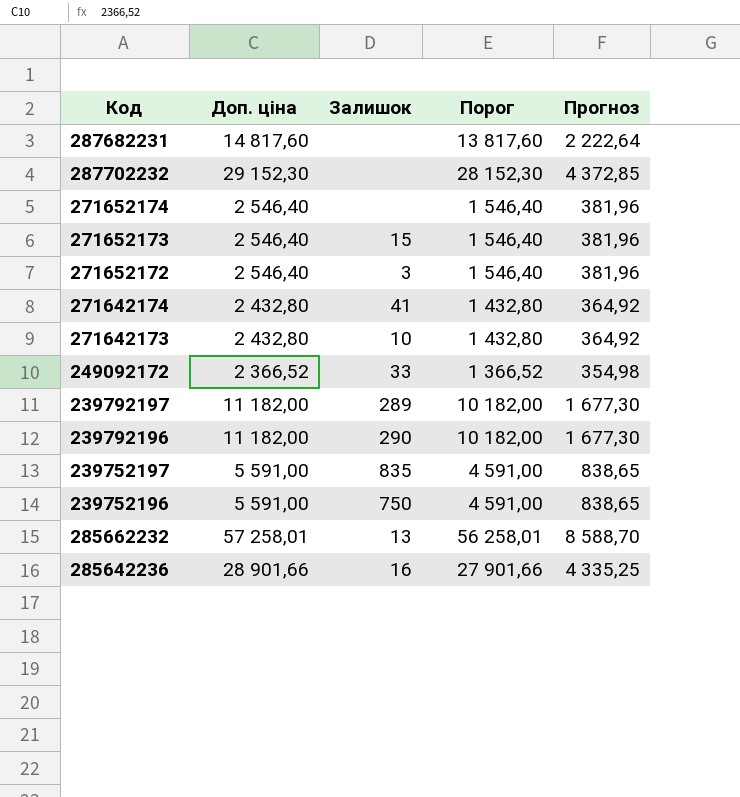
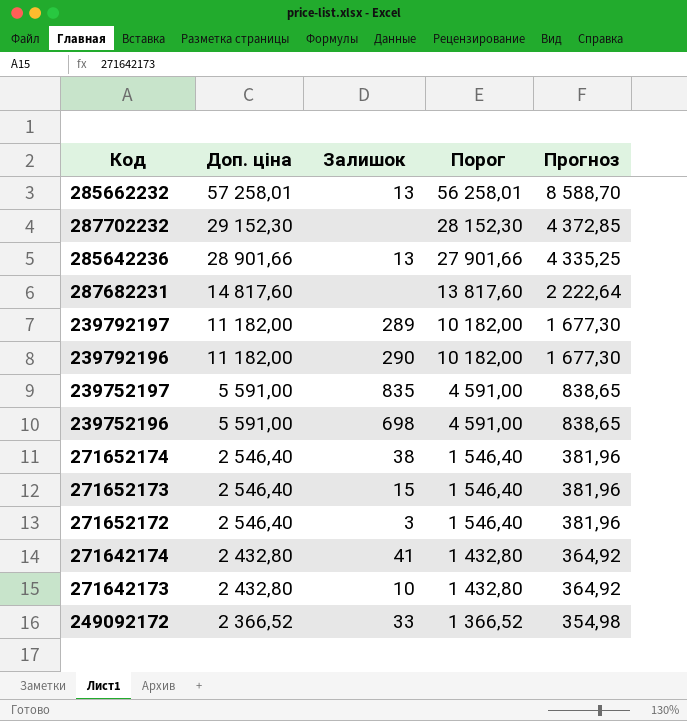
row order: none -> Доп. ціна descending
285642236 | Залишок: 16 -> 13
239752196 | Залишок: 750 -> 698
271652174 | Залишок: none -> 38

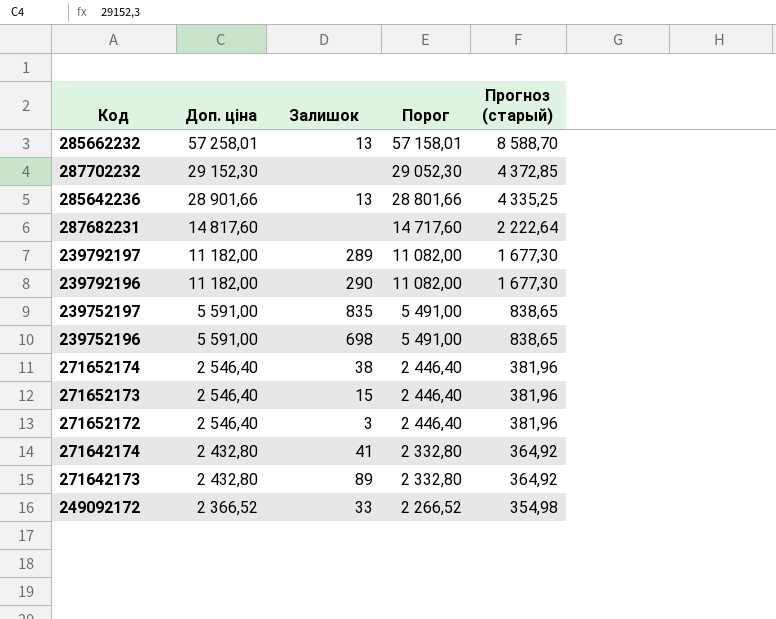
column Порог | formula: [Доп. ціна] - 1000 -> [Доп. ціна] - 100
column name: Прогноз -> Прогноз (старый)
271642173 | Залишок: 10 -> 89

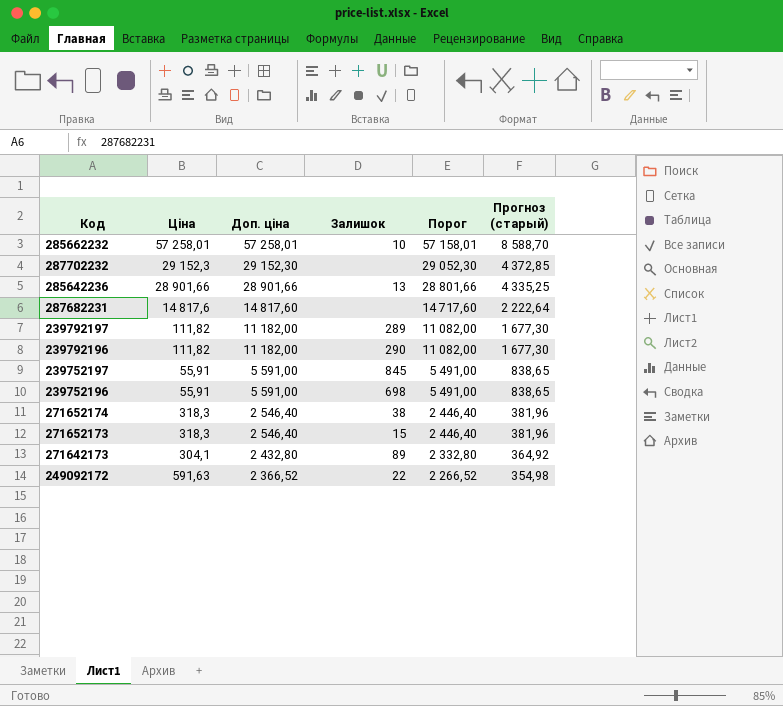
column Ціна | position: none -> 2
row 271652172: 2 546,40 | 3 | 2 446,40 | 381,96 -> none
row 271642174: 2 432,80 | 41 | 2 332,80 | 364,92 -> none
285662232 | Залишок: 13 -> 10
239752197 | Залишок: 835 -> 845
249092172 | Залишок: 33 -> 22

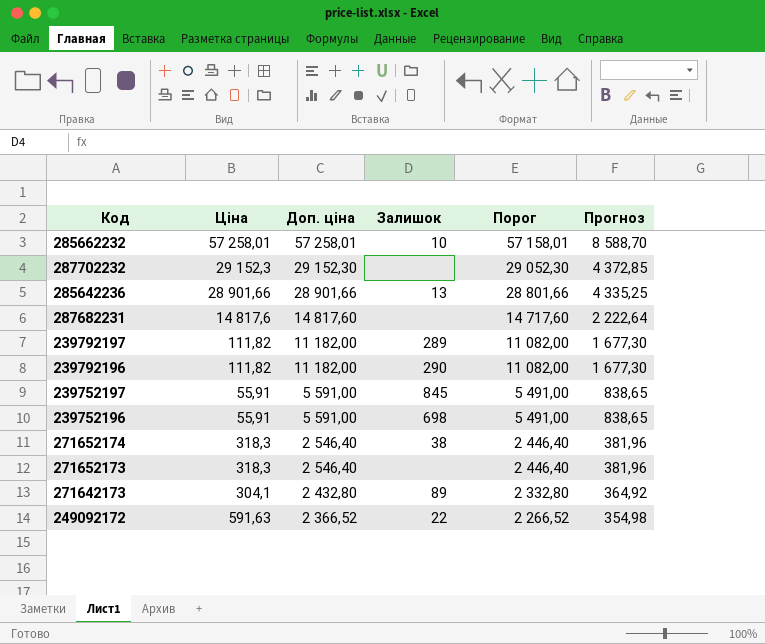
column name: Прогноз (старый) -> Прогноз
271652173 | Залишок: 15 -> none

